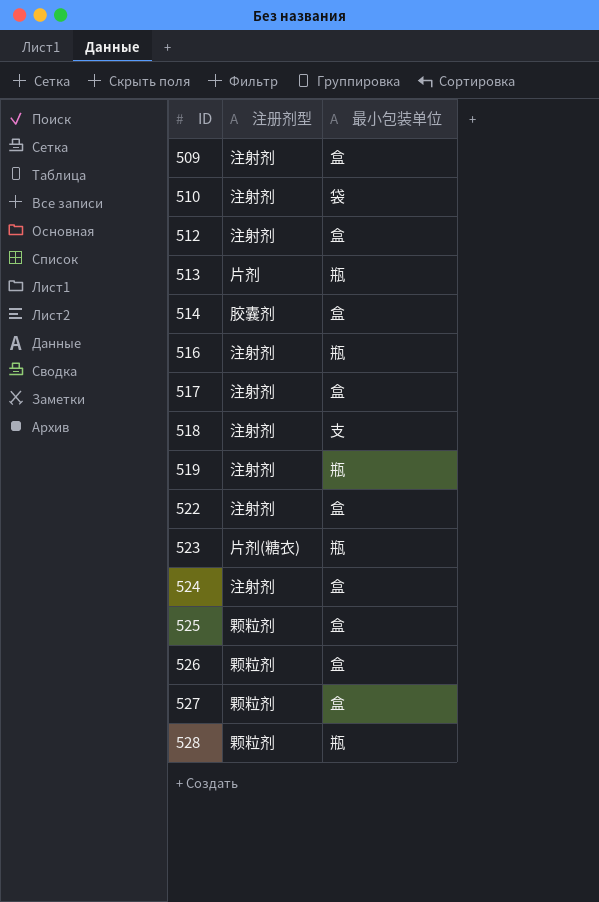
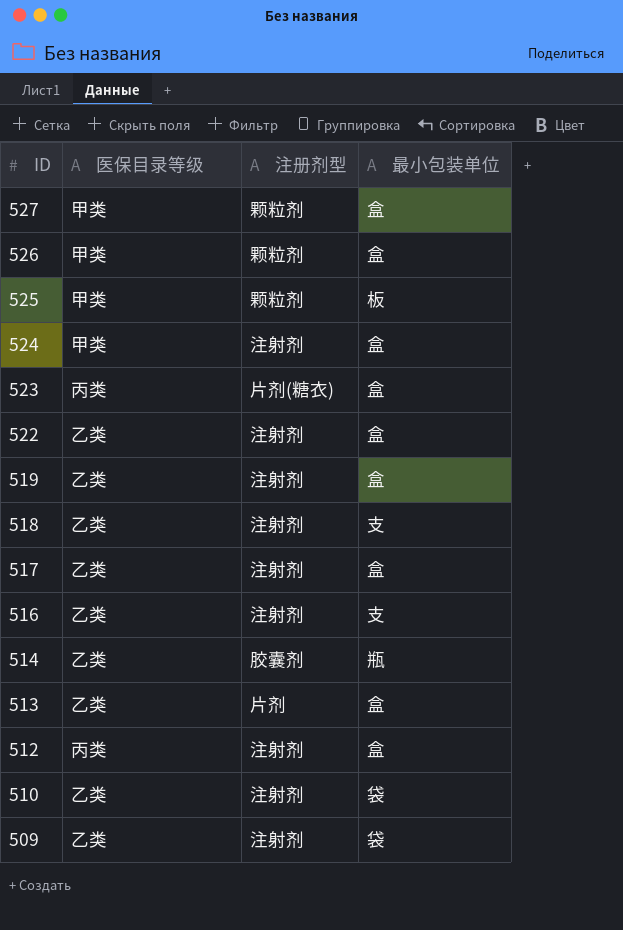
row order: ID ascending -> ID descending
column 医保目录等级 | position: none -> 2
row 528: 颗粒剂 | 瓶 -> none
525 | 最小包装单位: 盒 -> 板
523 | 最小包装单位: 瓶 -> 盒
519 | 最小包装单位: 瓶 -> 盒
516 | 最小包装单位: 瓶 -> 支
514 | 最小包装单位: 盒 -> 瓶
513 | 最小包装单位: 瓶 -> 盒
509 | 最小包装单位: 盒 -> 袋

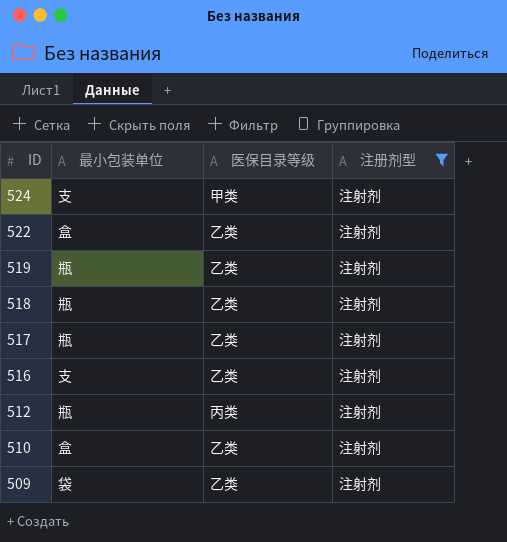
filter: none -> 注册剂型 = 注射剂
column 最小包装单位 | position: 4 -> 2
524 | 最小包装单位: 盒 -> 支
519 | 最小包装单位: 盒 -> 瓶
518 | 最小包装单位: 支 -> 瓶
517 | 最小包装单位: 盒 -> 瓶
512 | 最小包装单位: 盒 -> 瓶
510 | 最小包装单位: 袋 -> 盒

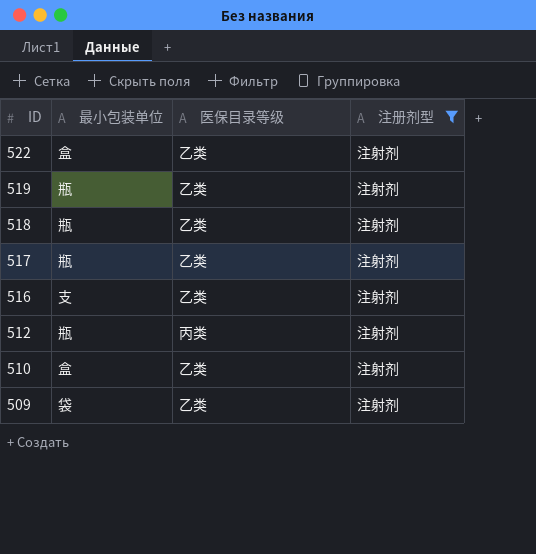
row 524: 支 | 甲类 | 注射剂 -> none

